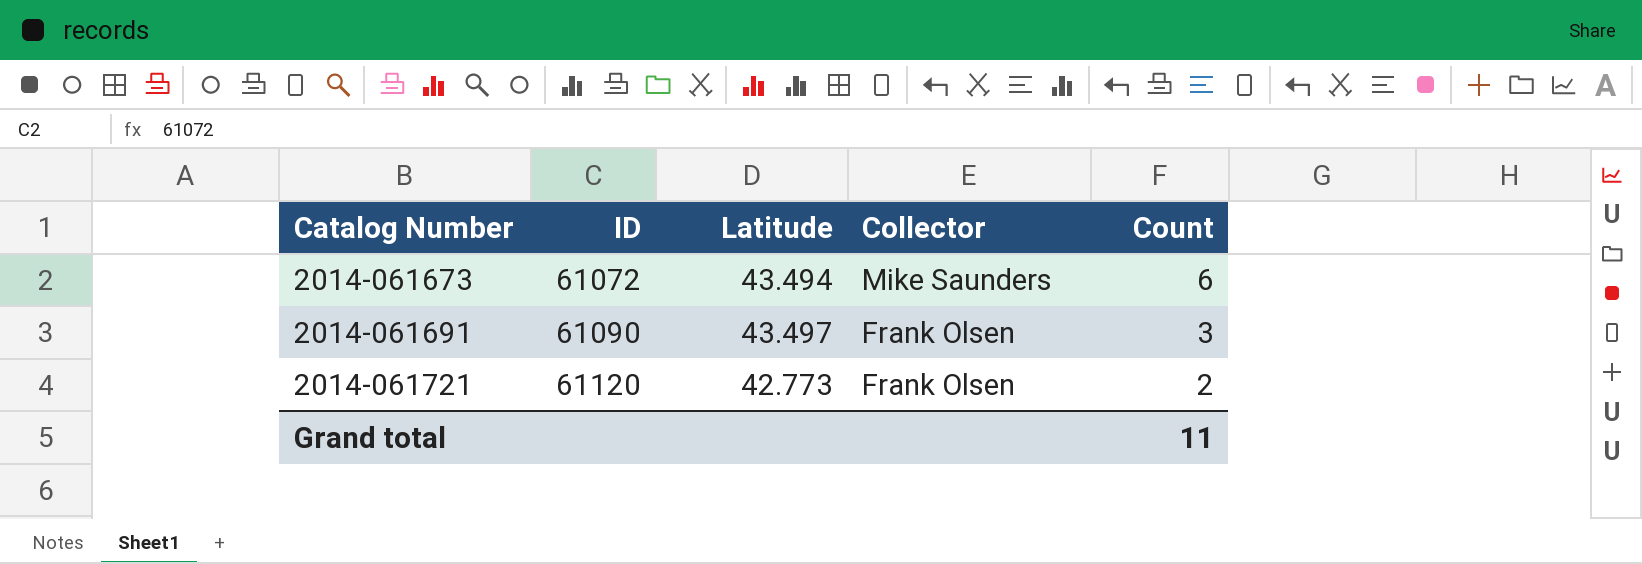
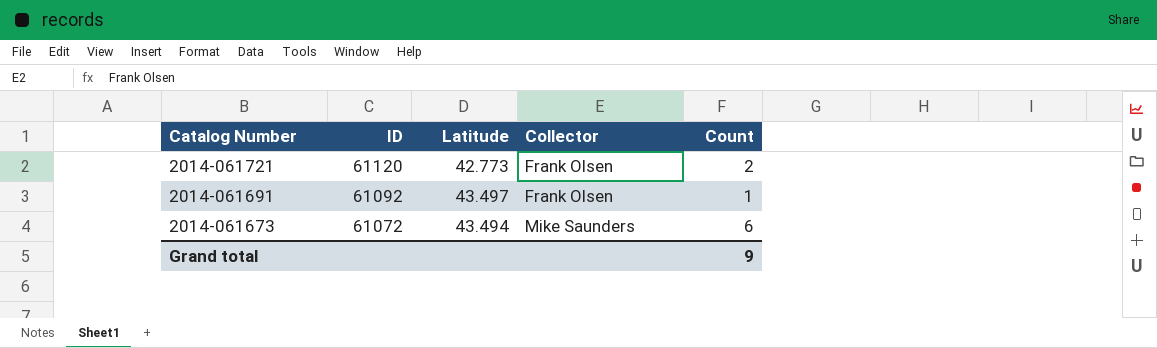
row order: Catalog Number ascending -> Catalog Number descending
2014-061691 | ID: 61090 -> 61092
2014-061691 | Count: 3 -> 1
Grand total | Count: 11 -> 9

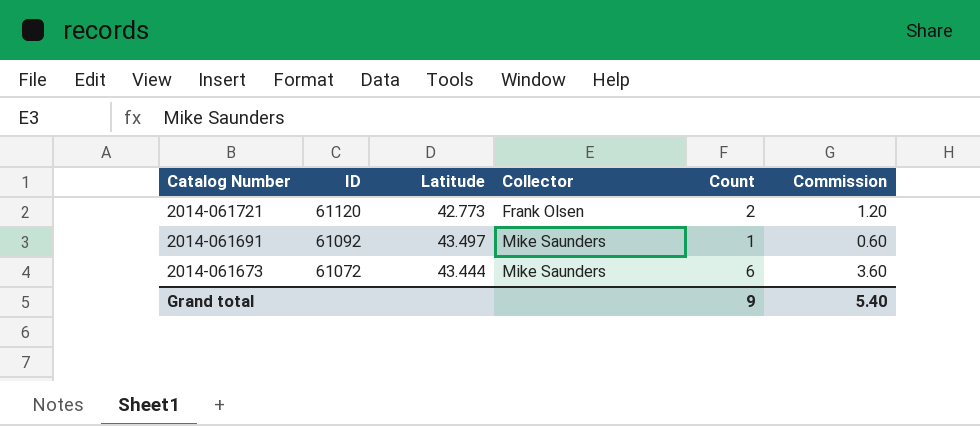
column Commission | formula: none -> [Count] * 0.6
2014-061691 | Collector: Frank Olsen -> Mike Saunders
2014-061673 | Latitude: 43.494 -> 43.444

